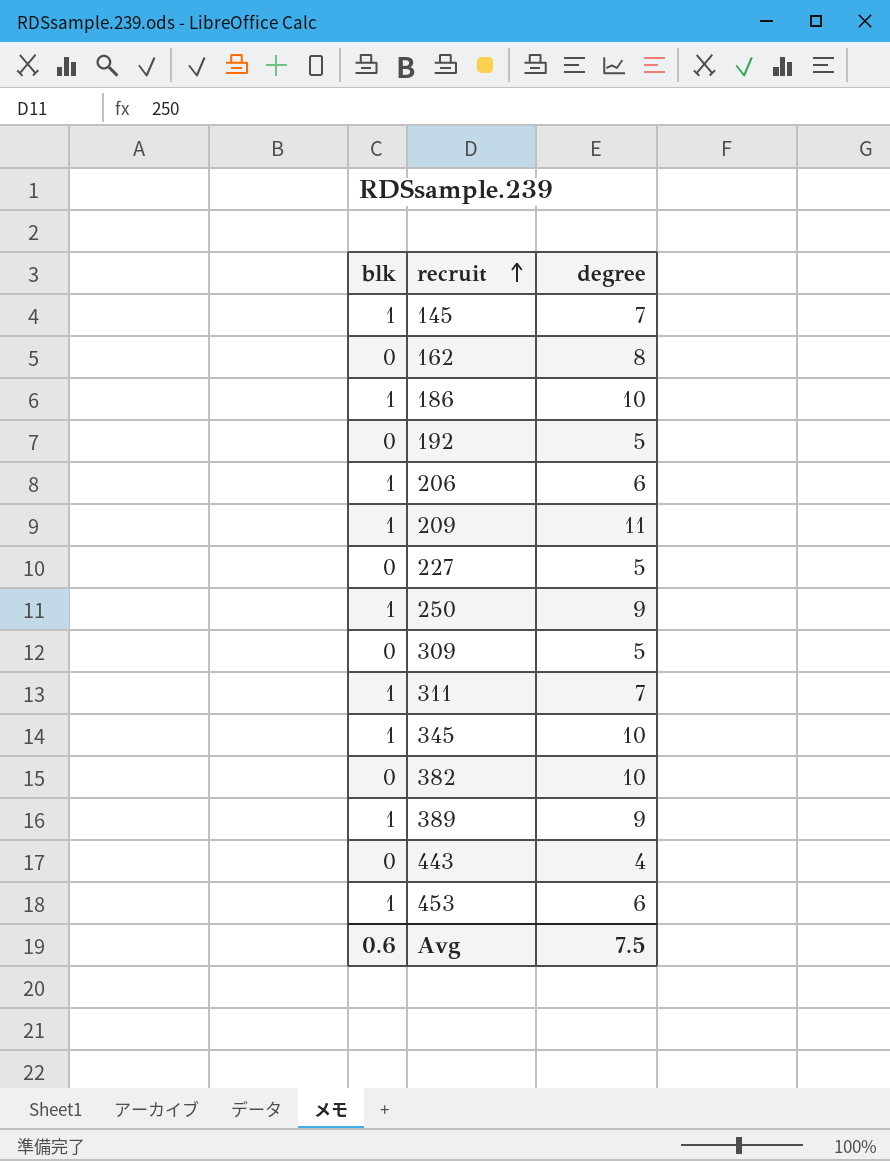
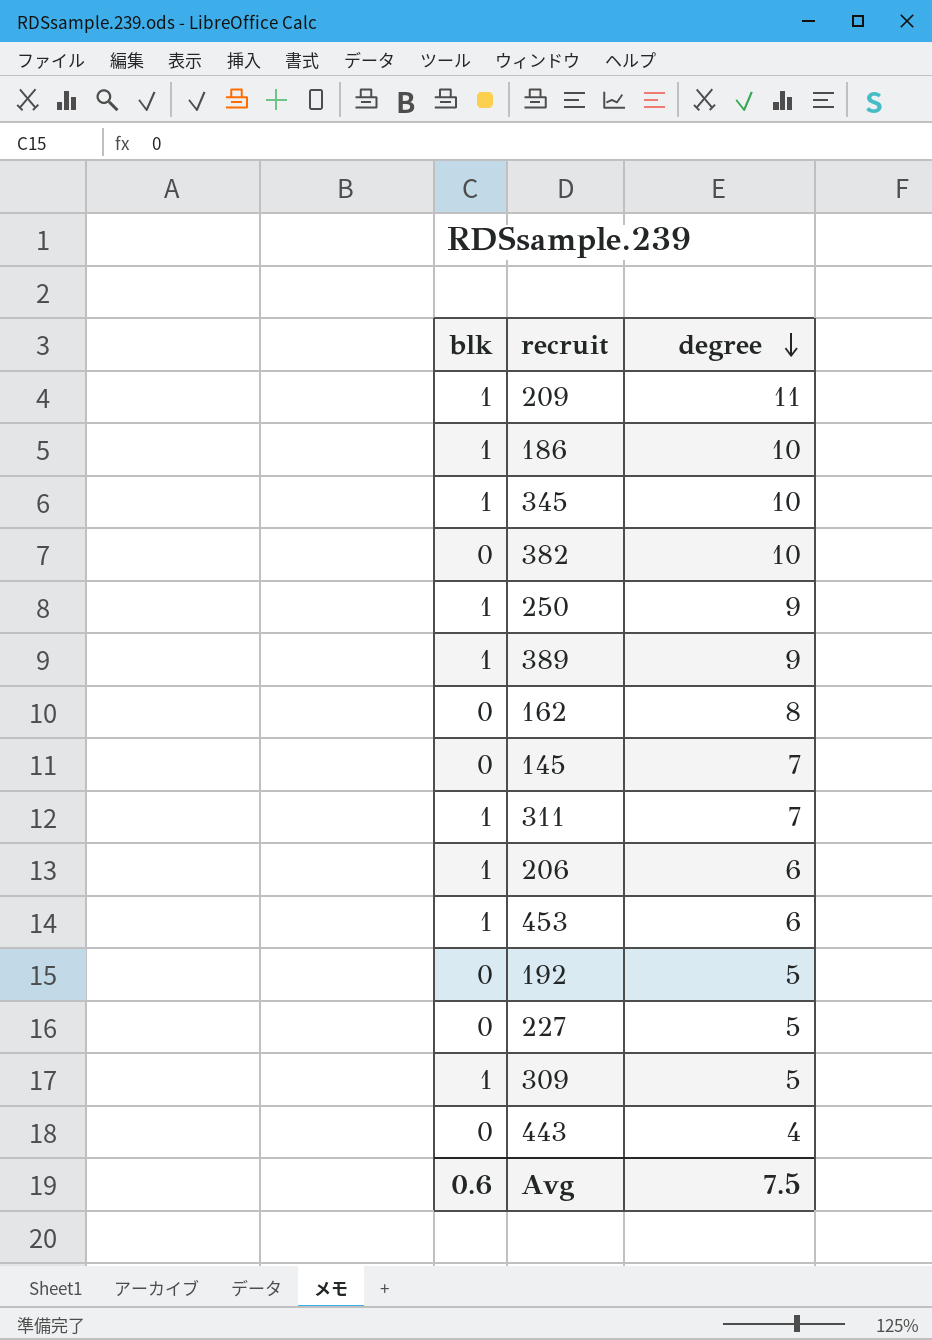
row order: recruit ascending -> degree descending
145 | blk: 1 -> 0
309 | blk: 0 -> 1

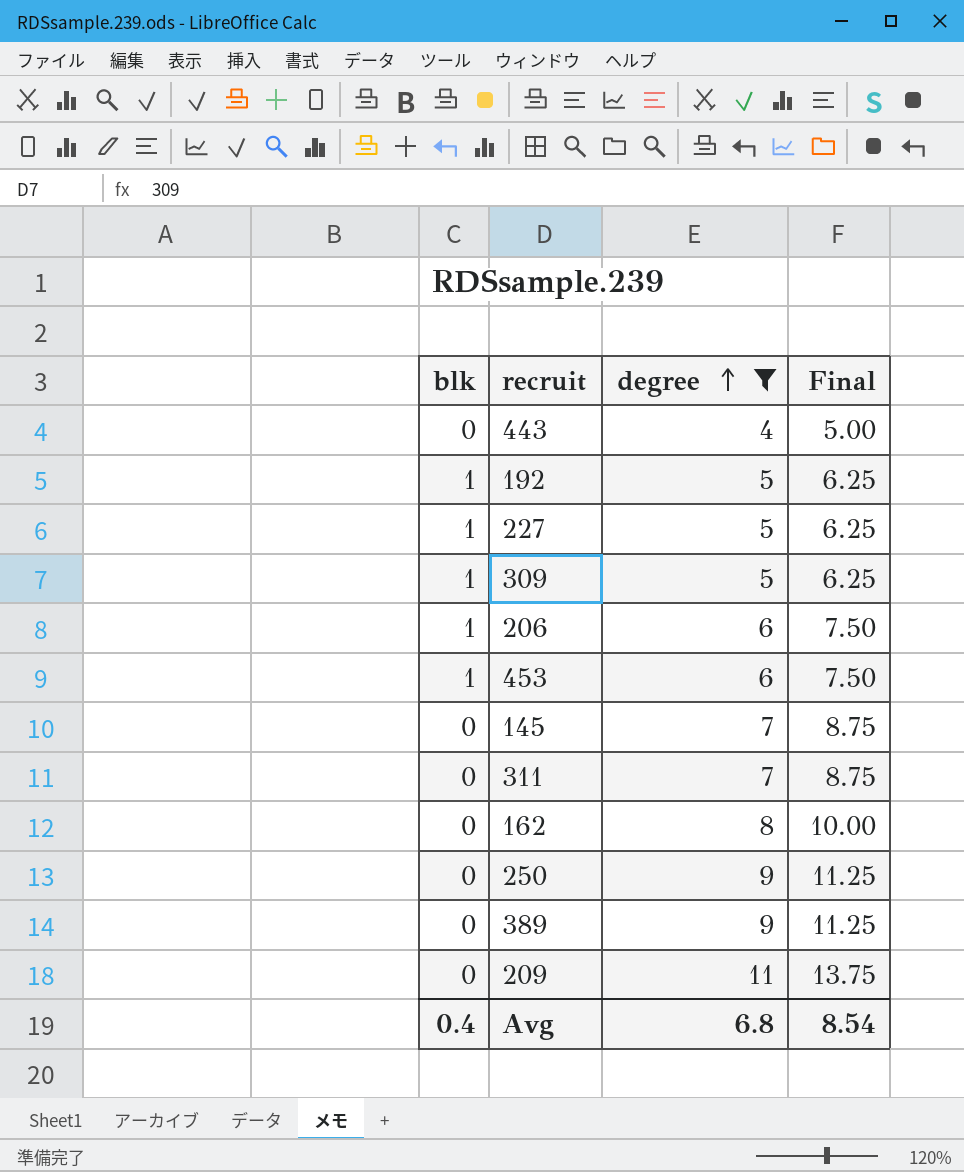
filter: none -> degree != 10
row order: degree descending -> degree ascending
column Final | formula: none -> [degree] * 1.25
192 | blk: 0 -> 1
227 | blk: 0 -> 1
311 | blk: 1 -> 0
250 | blk: 1 -> 0
389 | blk: 1 -> 0
209 | blk: 1 -> 0
Avg | blk: 0.6 -> 0.4
Avg | degree: 7.5 -> 6.8

